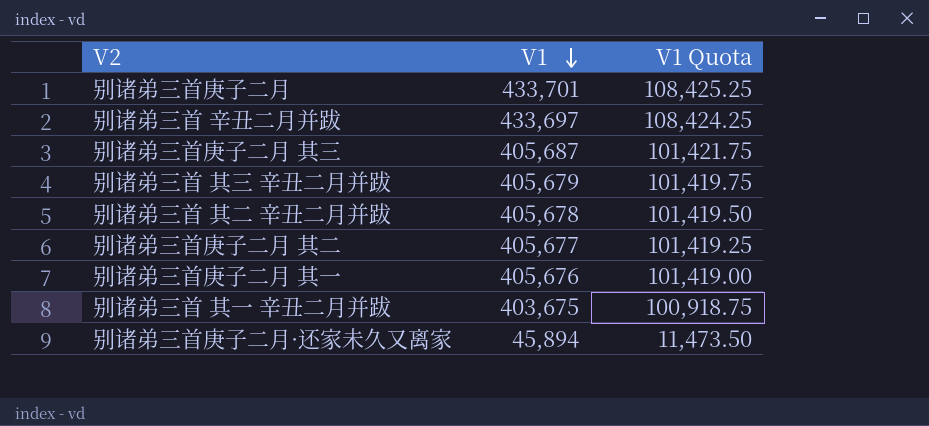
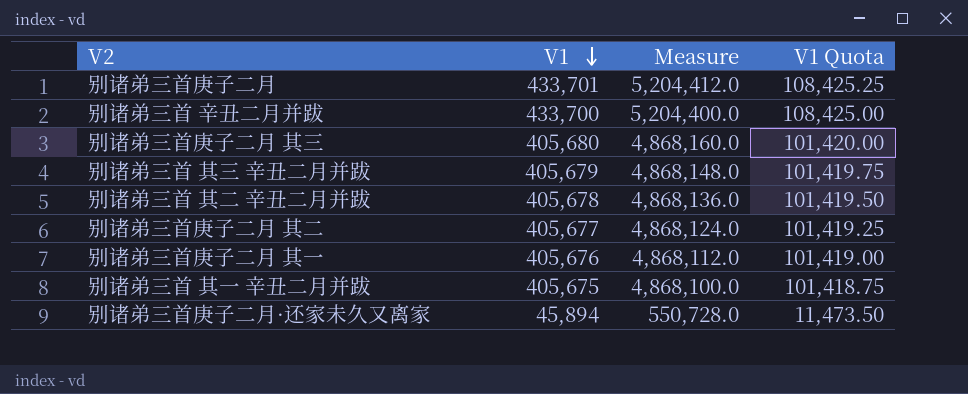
column Measure | formula: none -> [V1] * 12
别诸弟三首 辛丑二月并跋 | V1: 433,697 -> 433,700
别诸弟三首 辛丑二月并跋 | V1 Quota: 108,424.25 -> 108,425.00
别诸弟三首庚子二月 其三 | V1: 405,687 -> 405,680
别诸弟三首庚子二月 其三 | V1 Quota: 101,421.75 -> 101,420.00
别诸弟三首 其一 辛丑二月并跋 | V1: 403,675 -> 405,675
别诸弟三首 其一 辛丑二月并跋 | V1 Quota: 100,918.75 -> 101,418.75

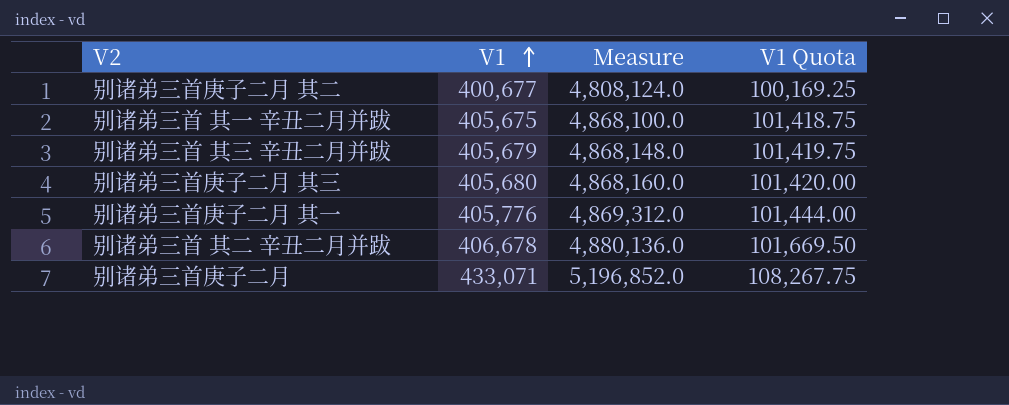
row order: V1 descending -> V1 ascending
row 别诸弟三首 辛丑二月并跋: 433,700 | 5,204,400.0 | 108,425.00 -> none
row 别诸弟三首庚子二月·还家未久又离家: 45,894 | 550,728.0 | 11,473.50 -> none
别诸弟三首庚子二月 其二 | V1: 405,677 -> 400,677
别诸弟三首庚子二月 其二 | Measure: 4,868,124.0 -> 4,808,124.0
别诸弟三首庚子二月 其二 | V1 Quota: 101,419.25 -> 100,169.25
别诸弟三首庚子二月 其一 | V1: 405,676 -> 405,776
别诸弟三首庚子二月 其一 | Measure: 4,868,112.0 -> 4,869,312.0
别诸弟三首庚子二月 其一 | V1 Quota: 101,419.00 -> 101,444.00
别诸弟三首 其二 辛丑二月并跋 | V1: 405,678 -> 406,678
别诸弟三首 其二 辛丑二月并跋 | Measure: 4,868,136.0 -> 4,880,136.0
别诸弟三首 其二 辛丑二月并跋 | V1 Quota: 101,419.50 -> 101,669.50
别诸弟三首庚子二月 | V1: 433,701 -> 433,071
别诸弟三首庚子二月 | Measure: 5,204,412.0 -> 5,196,852.0
别诸弟三首庚子二月 | V1 Quota: 108,425.25 -> 108,267.75

